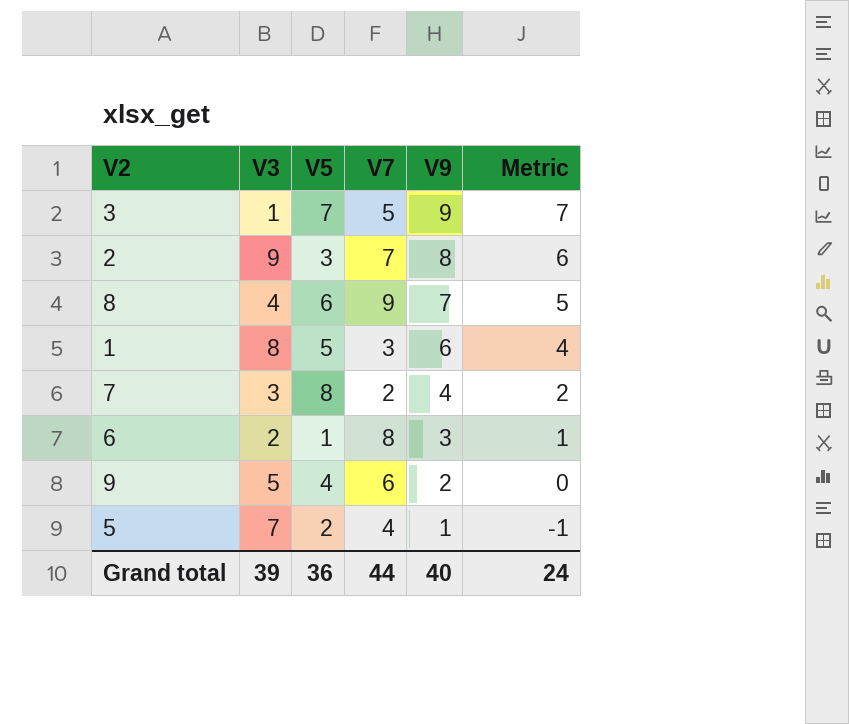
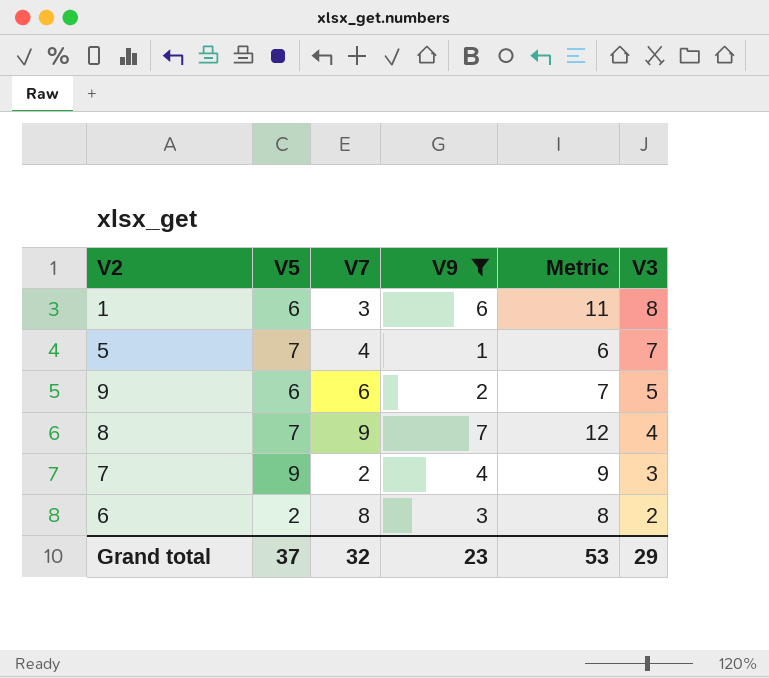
filter: none -> V9 <= 7
row order: V9 descending -> V3 descending
column Metric | formula: [V9] - 2 -> [V9] + 5
column V3 | position: 2 -> 6
1 | V5: 5 -> 6
5 | V5: 2 -> 7
9 | V5: 4 -> 6
8 | V5: 6 -> 7
7 | V5: 8 -> 9
6 | V5: 1 -> 2
Grand total | V5: 36 -> 37
Grand total | V7: 44 -> 32
Grand total | V9: 40 -> 23
Grand total | Metric: 24 -> 53
Grand total | V3: 39 -> 29

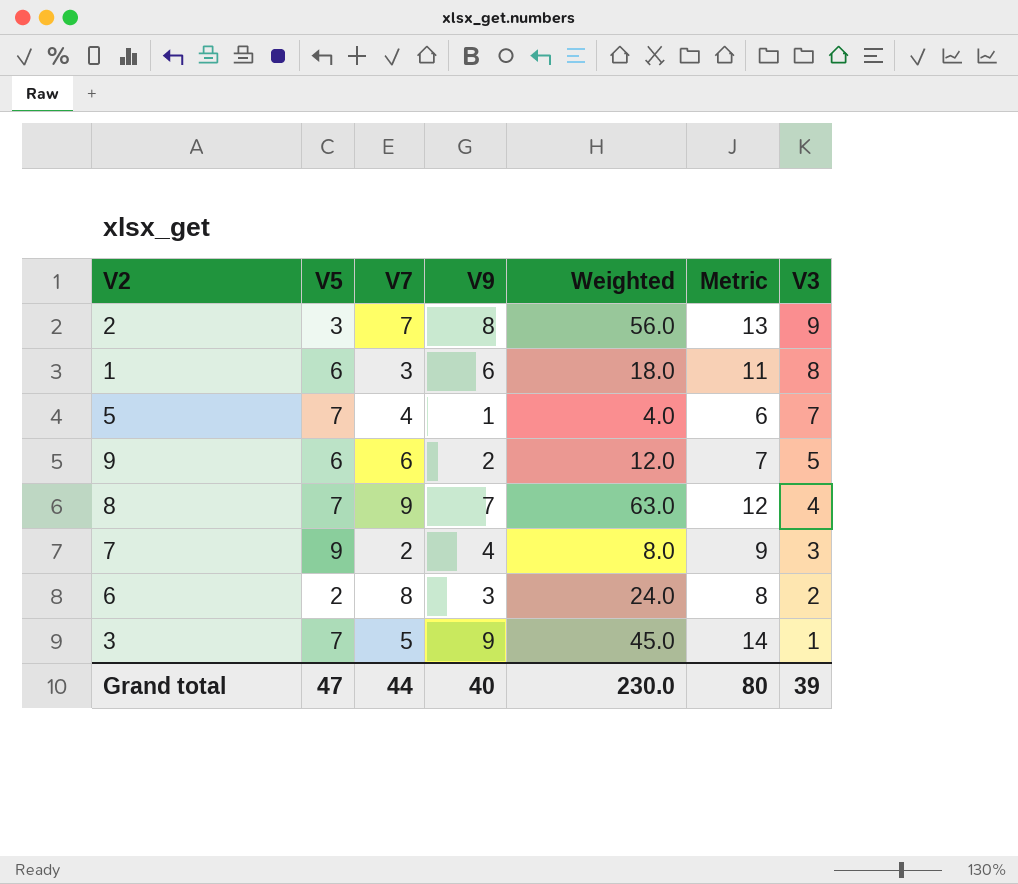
filter: V9 <= 7 -> none
column Weighted | formula: none -> [V7] * [V9]
Grand total | V5: 37 -> 47
Grand total | V7: 32 -> 44
Grand total | V9: 23 -> 40
Grand total | Metric: 53 -> 80
Grand total | V3: 29 -> 39

